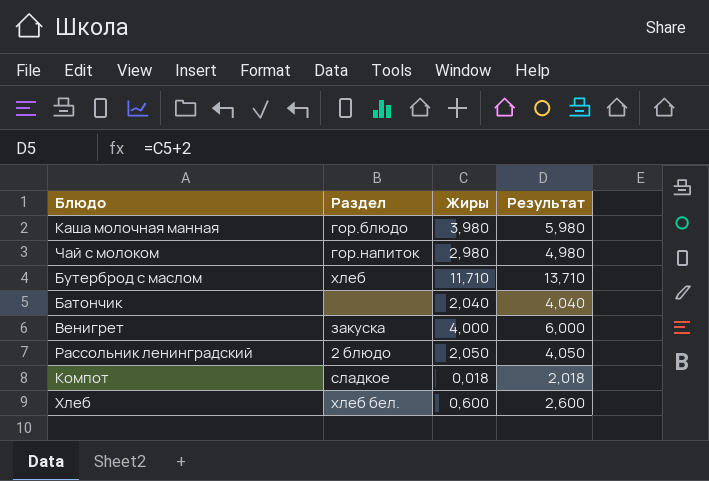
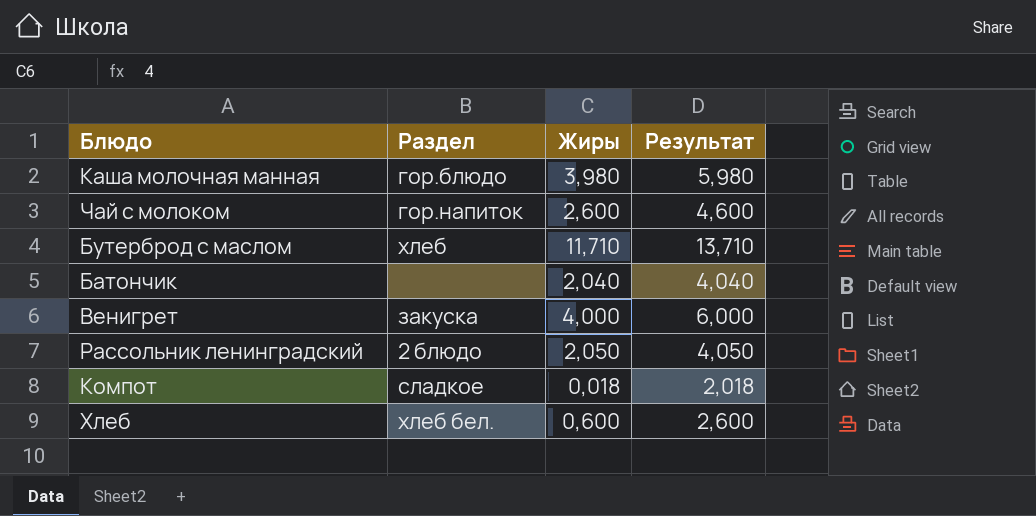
Чай с молоком | Жиры: 2,980 -> 2,600
Чай с молоком | Результат: 4,980 -> 4,600

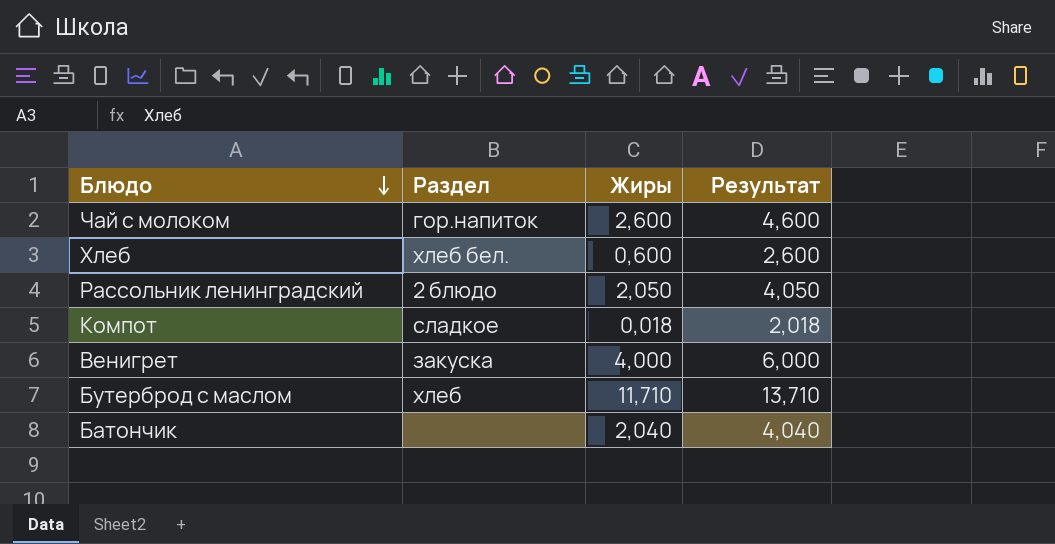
row order: none -> Блюдо descending
row Каша молочная манная: гор.блюдо | 3,980 | 5,980 -> none

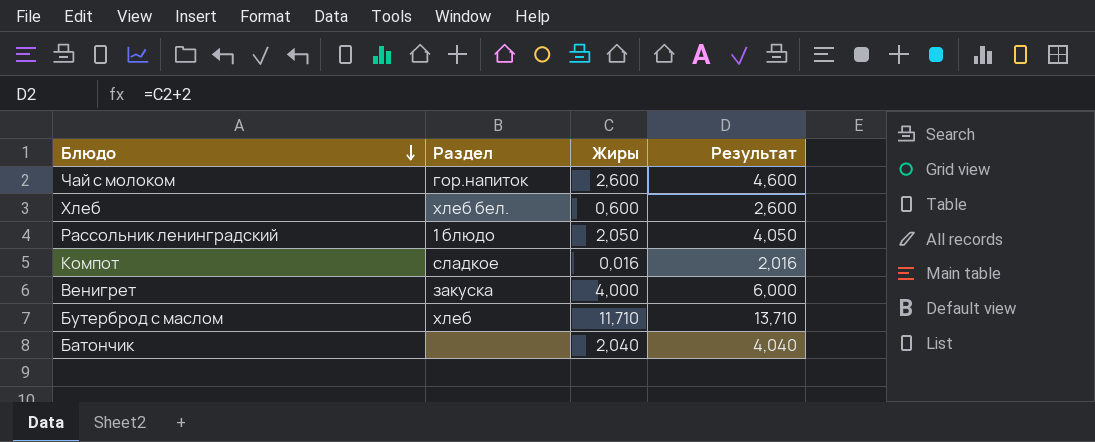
Рассольник ленинградский | Раздел: 2 блюдо -> 1 блюдо
Компот | Жиры: 0,018 -> 0,016
Компот | Результат: 2,018 -> 2,016

